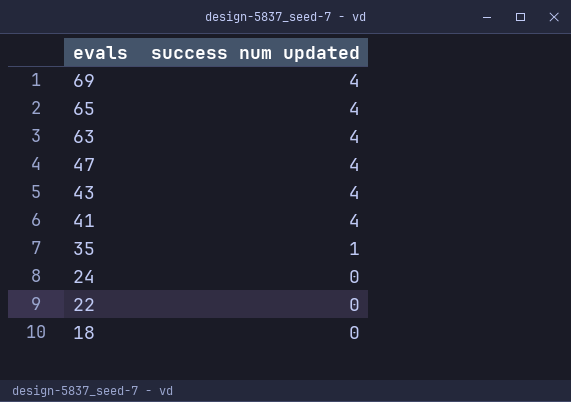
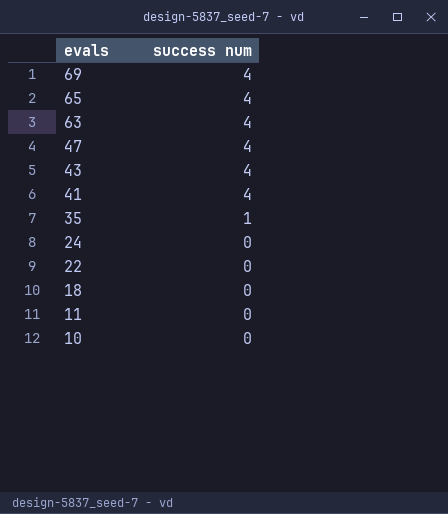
column name: success num updated -> success num
row 11: none -> 0
row 10: none -> 0

